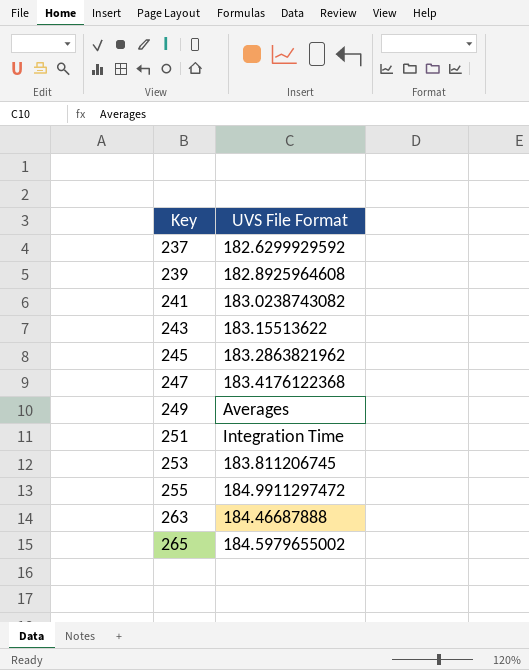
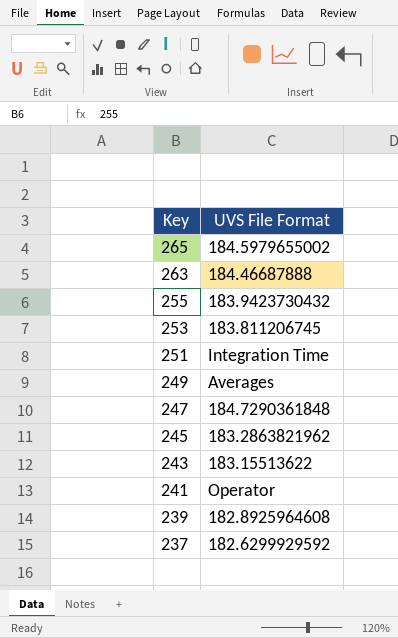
row order: Key ascending -> Key descending
255 | UVS File Format: 184.9911297472 -> 183.9423730432
247 | UVS File Format: 183.4176122368 -> 184.7290361848
241 | UVS File Format: 183.0238743082 -> Operator

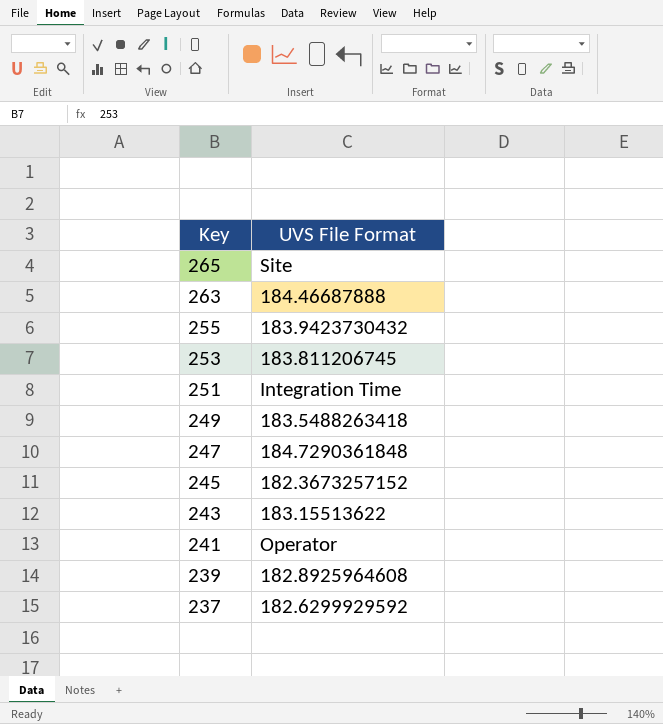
265 | UVS File Format: 184.5979655002 -> Site
249 | UVS File Format: Averages -> 183.5488263418
245 | UVS File Format: 183.2863821962 -> 182.3673257152

